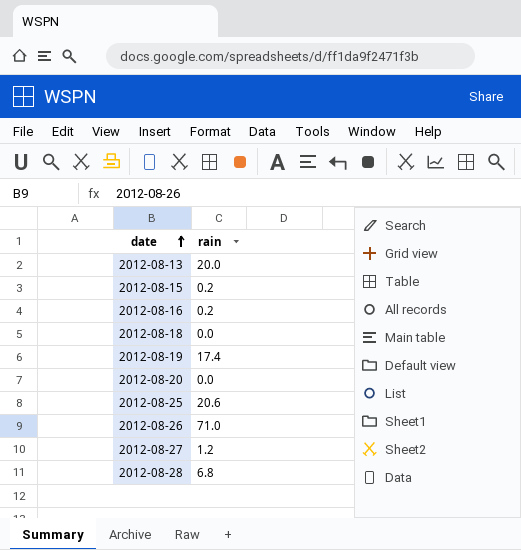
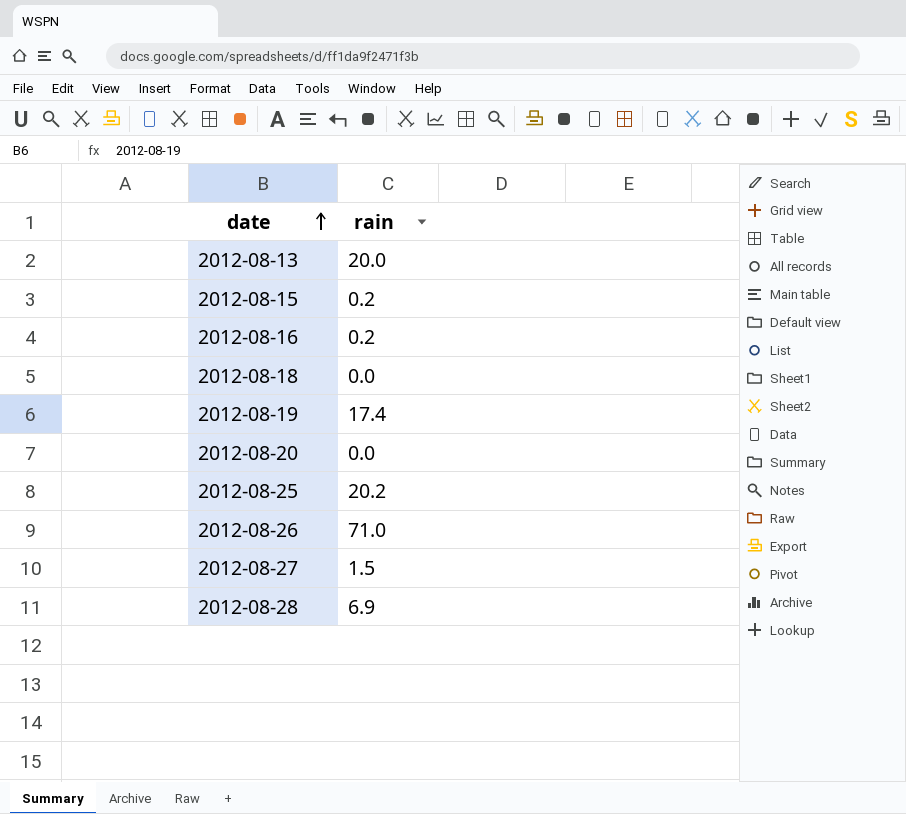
2012-08-25 | rain: 20.6 -> 20.2
2012-08-27 | rain: 1.2 -> 1.5
2012-08-28 | rain: 6.8 -> 6.9

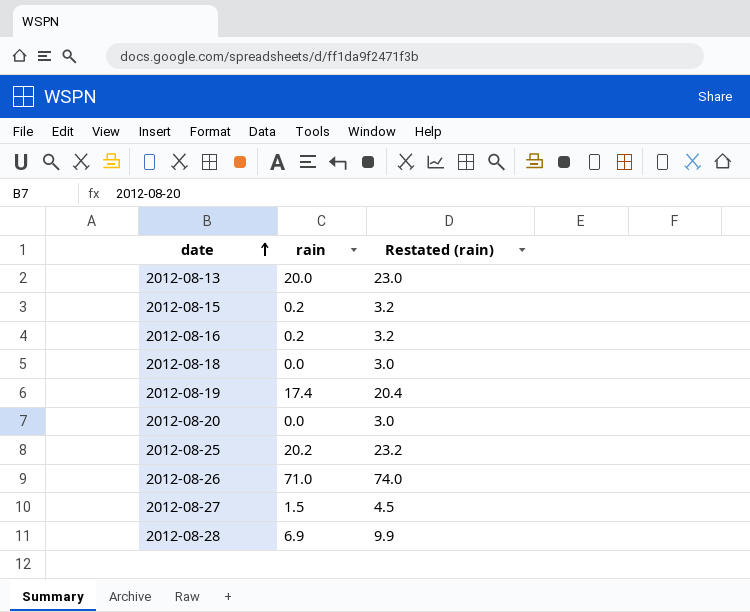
column Restated (rain) | formula: none -> [rain] + 3

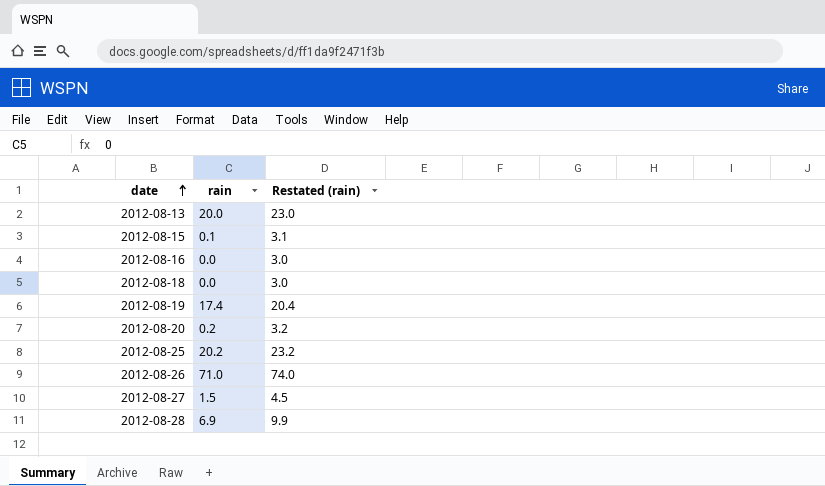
2012-08-15 | rain: 0.2 -> 0.1
2012-08-15 | Restated (rain): 3.2 -> 3.1
2012-08-16 | rain: 0.2 -> 0.0
2012-08-16 | Restated (rain): 3.2 -> 3.0
2012-08-20 | rain: 0.0 -> 0.2
2012-08-20 | Restated (rain): 3.0 -> 3.2

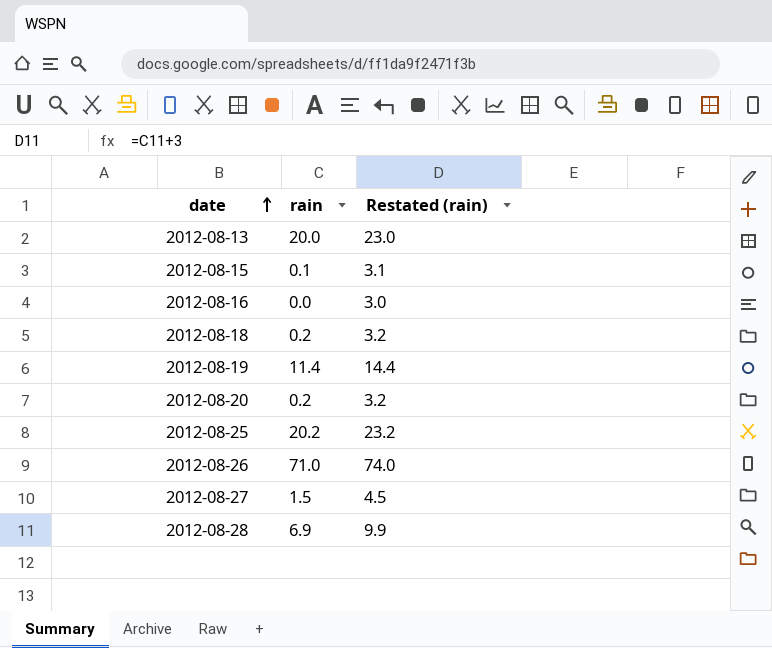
2012-08-18 | rain: 0.0 -> 0.2
2012-08-18 | Restated (rain): 3.0 -> 3.2
2012-08-19 | rain: 17.4 -> 11.4
2012-08-19 | Restated (rain): 20.4 -> 14.4

